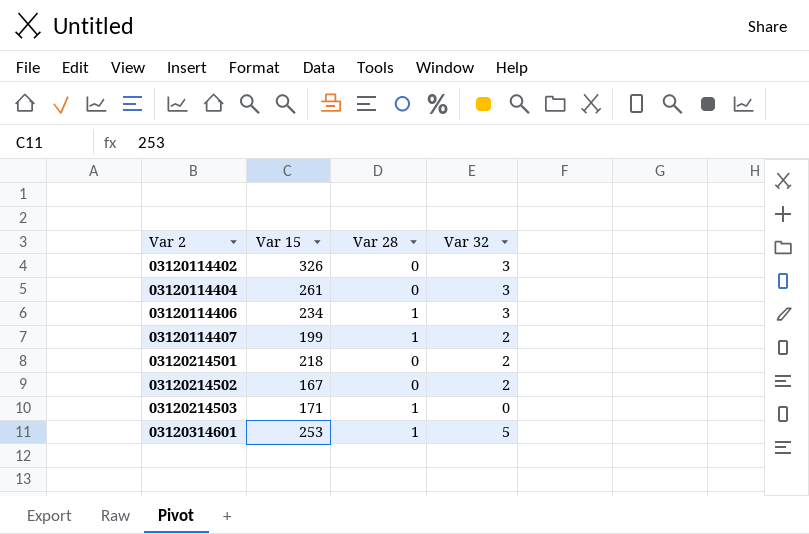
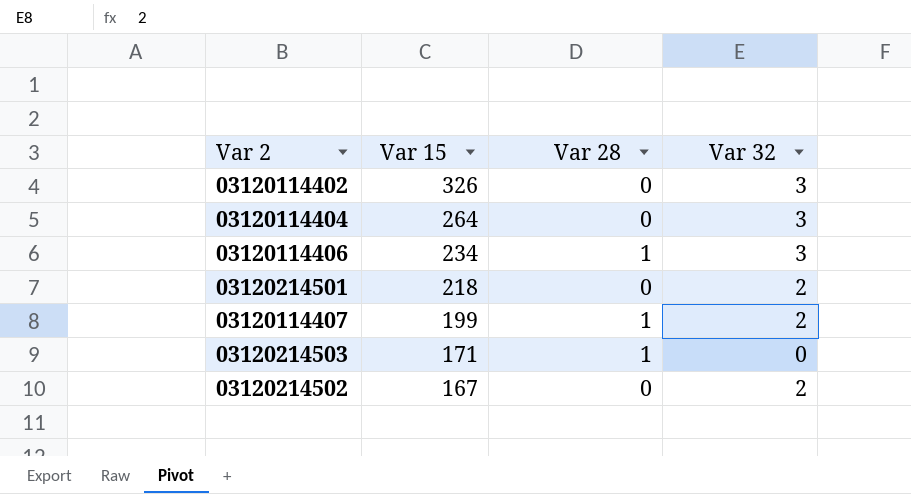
row order: Var 2 ascending -> Var 15 descending
row 03120314601: 253 | 1 | 5 -> none
03120114404 | Var 15: 261 -> 264

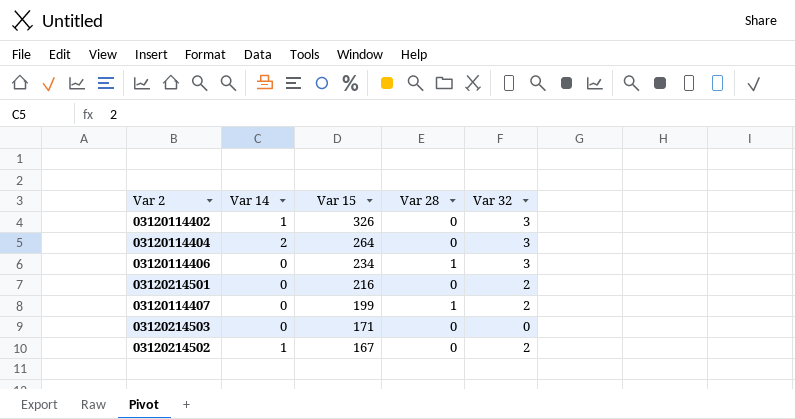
column Var 14 | position: none -> 2
03120214501 | Var 15: 218 -> 216
03120214503 | Var 28: 1 -> 0

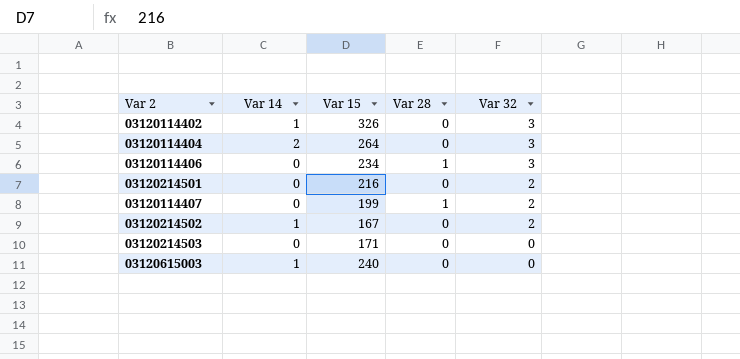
row order: Var 15 descending -> Var 32 descending
row 03120615003: none -> 1 | 240 | 0 | 0

